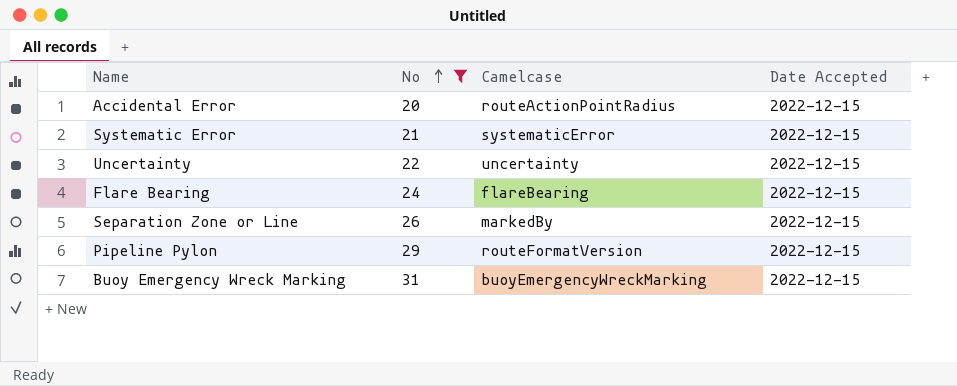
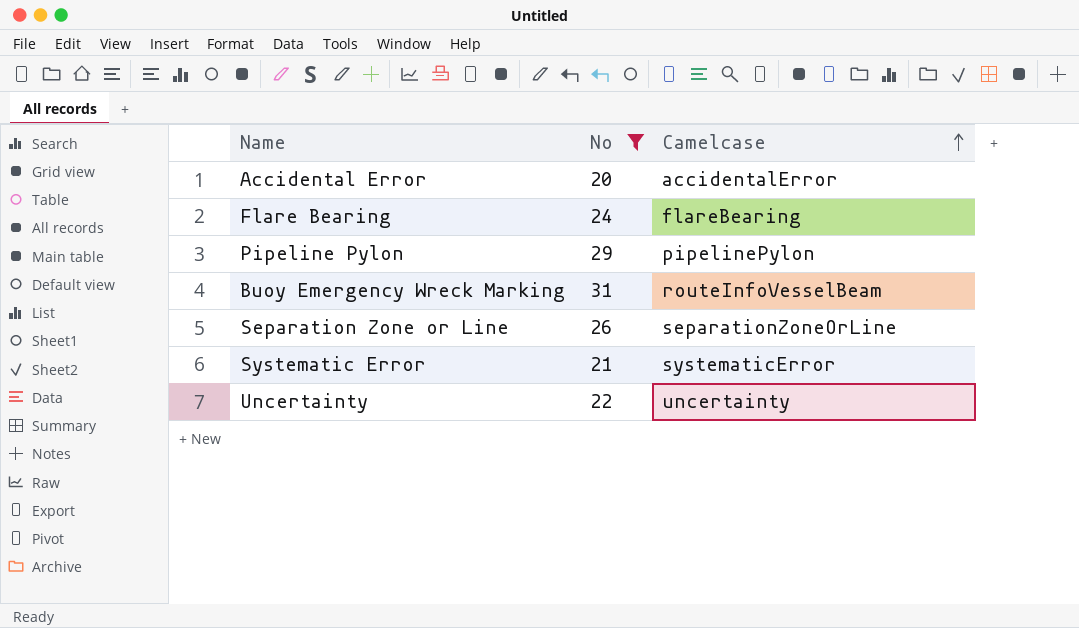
row order: No ascending -> Camelcase ascending
column Date Accepted | position: 4 -> none
Accidental Error | Camelcase: routeActionPointRadius -> accidentalError
Pipeline Pylon | Camelcase: routeFormatVersion -> pipelinePylon
Buoy Emergency Wreck Marking | Camelcase: buoyEmergencyWreckMarking -> routeInfoVesselBeam
Separation Zone or Line | Camelcase: markedBy -> separationZoneOrLine

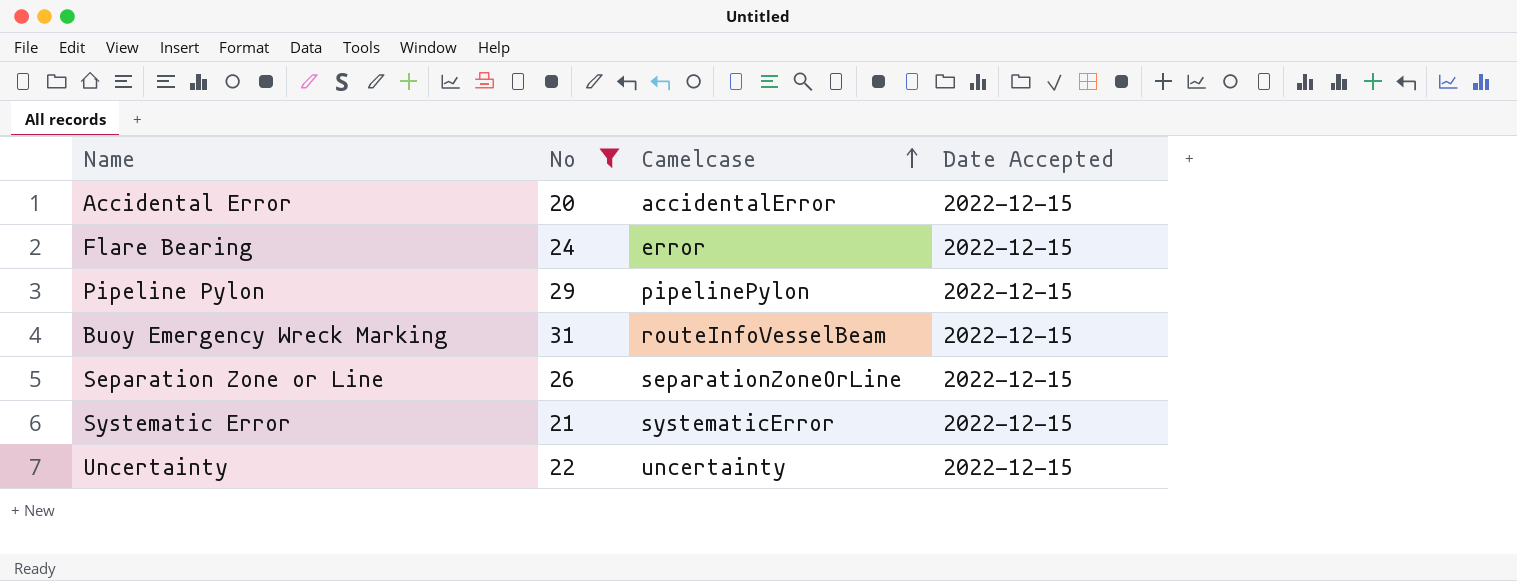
column Date Accepted | position: none -> 4
Flare Bearing | Camelcase: flareBearing -> error

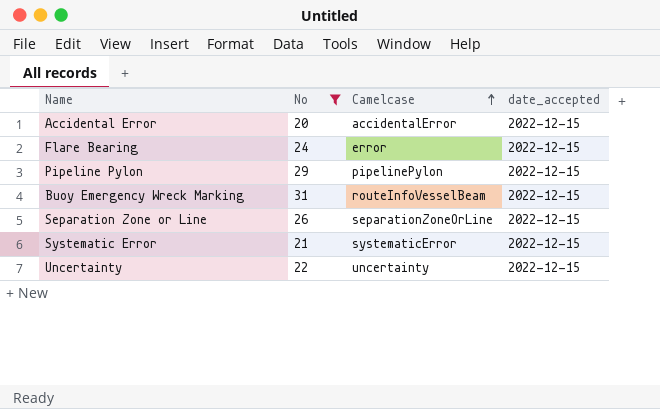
column name: Date Accepted -> date_accepted

